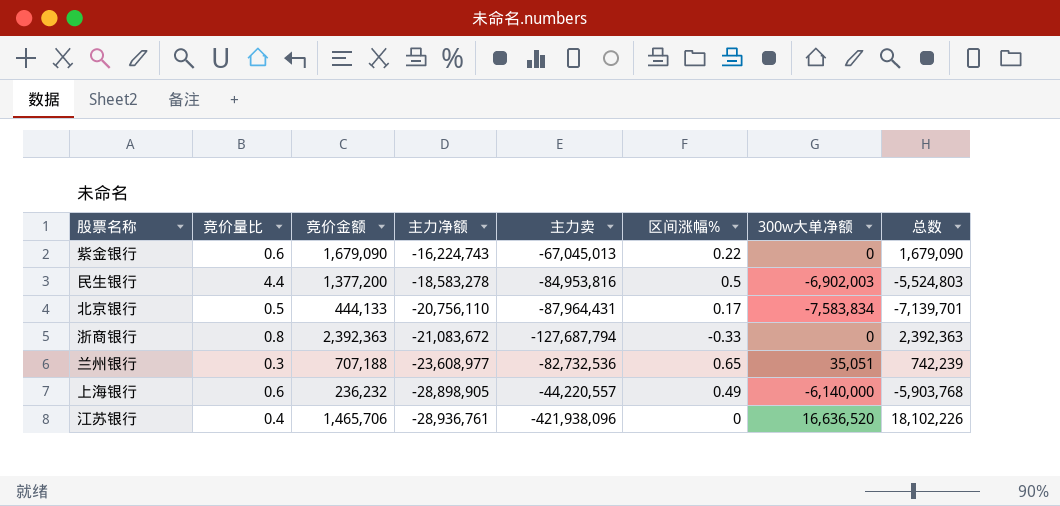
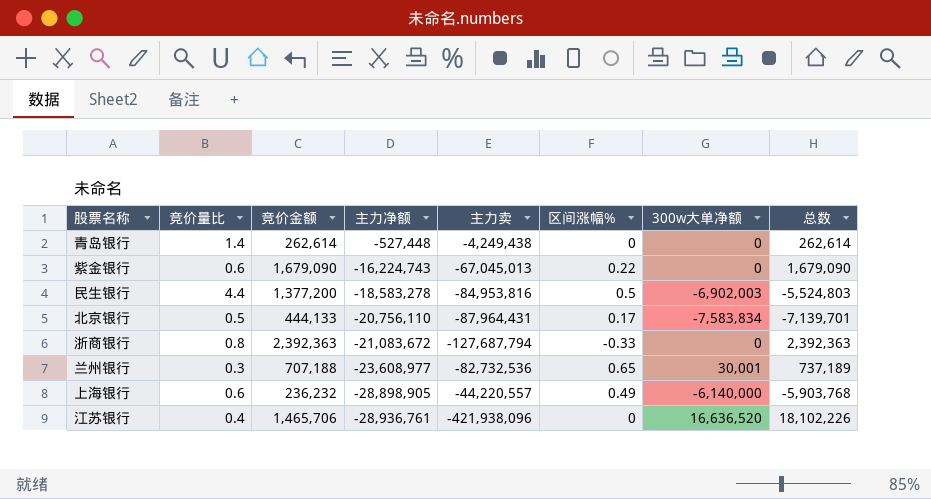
row 青岛银行: none -> 1.4 | 262,614 | -527,448 | -4,249,438 | 0 | 0 | 262,614
兰州银行 | 300w大单净额: 35,051 -> 30,001
兰州银行 | 总数: 742,239 -> 737,189

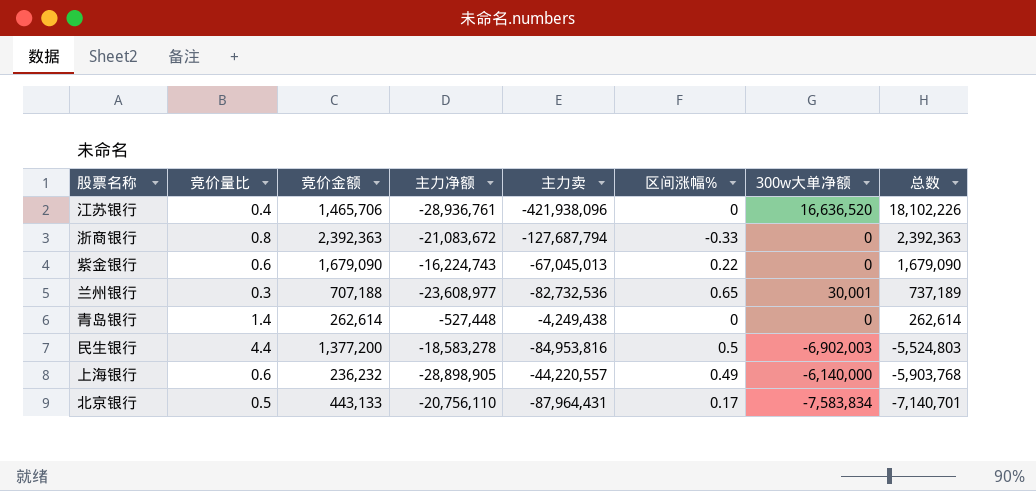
row order: 主力净额 descending -> 总数 descending
北京银行 | 竞价金额: 444,133 -> 443,133
北京银行 | 总数: -7,139,701 -> -7,140,701

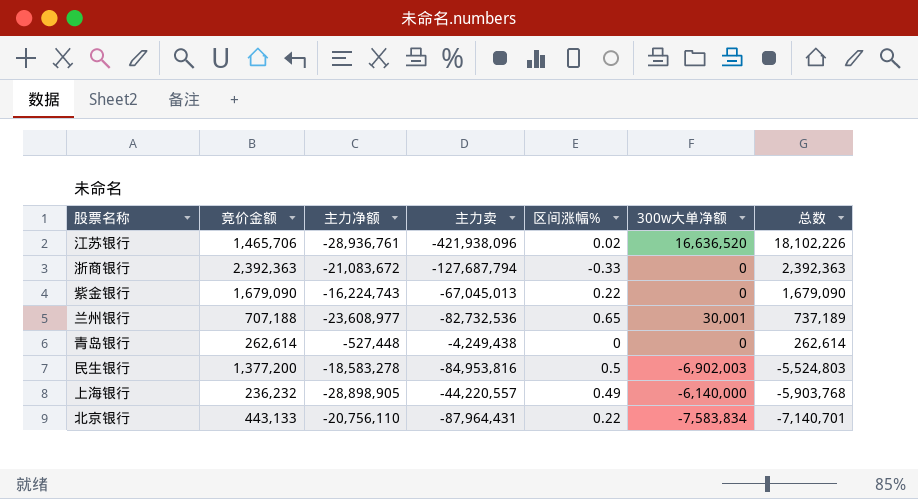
column 竞价量比 | position: 2 -> none
江苏银行 | 区间涨幅%: 0 -> 0.02
北京银行 | 区间涨幅%: 0.17 -> 0.22

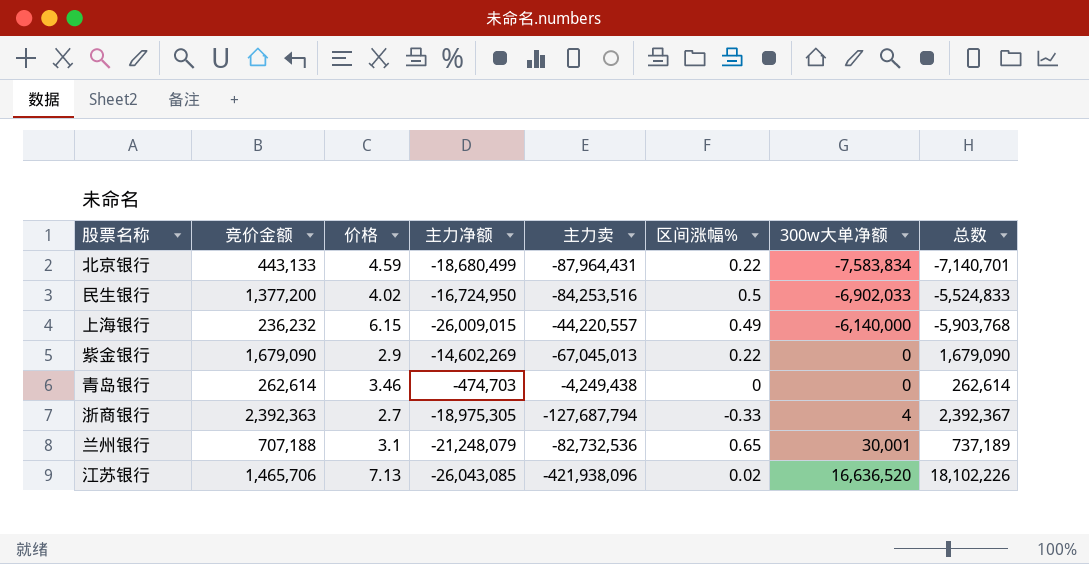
row order: 总数 descending -> 300w大单净额 ascending
column 价格 | position: none -> 3
北京银行 | 主力净额: -20,756,110 -> -18,680,499
民生银行 | 主力净额: -18,583,278 -> -16,724,950
民生银行 | 主力卖: -84,953,816 -> -84,253,516
民生银行 | 300w大单净额: -6,902,003 -> -6,902,033
民生银行 | 总数: -5,524,803 -> -5,524,833
上海银行 | 主力净额: -28,898,905 -> -26,009,015
紫金银行 | 主力净额: -16,224,743 -> -14,602,269
青岛银行 | 主力净额: -527,448 -> -474,703
浙商银行 | 主力净额: -21,083,672 -> -18,975,305
浙商银行 | 300w大单净额: 0 -> 4
浙商银行 | 总数: 2,392,363 -> 2,392,367
兰州银行 | 主力净额: -23,608,977 -> -21,248,079
江苏银行 | 主力净额: -28,936,761 -> -26,043,085

